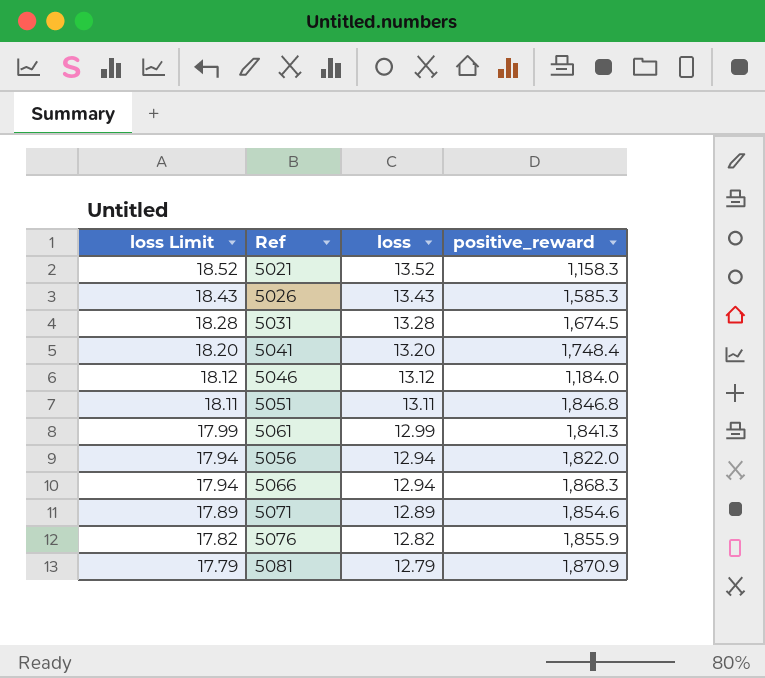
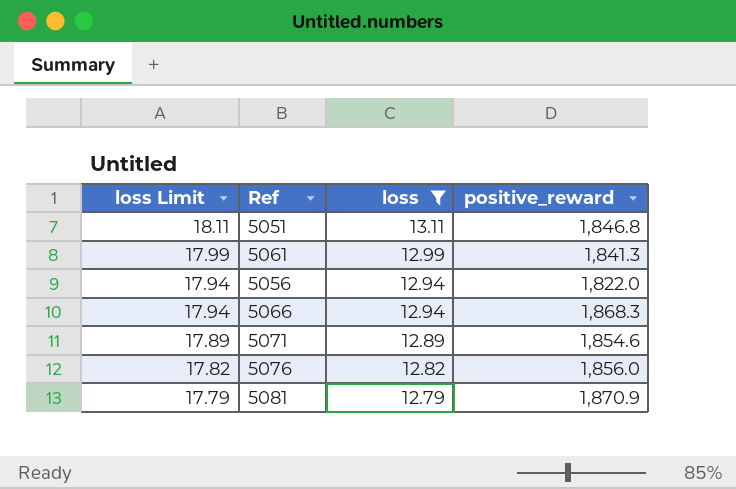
filter: none -> loss <= 13.11
5076 | positive_reward: 1,855.9 -> 1,856.0

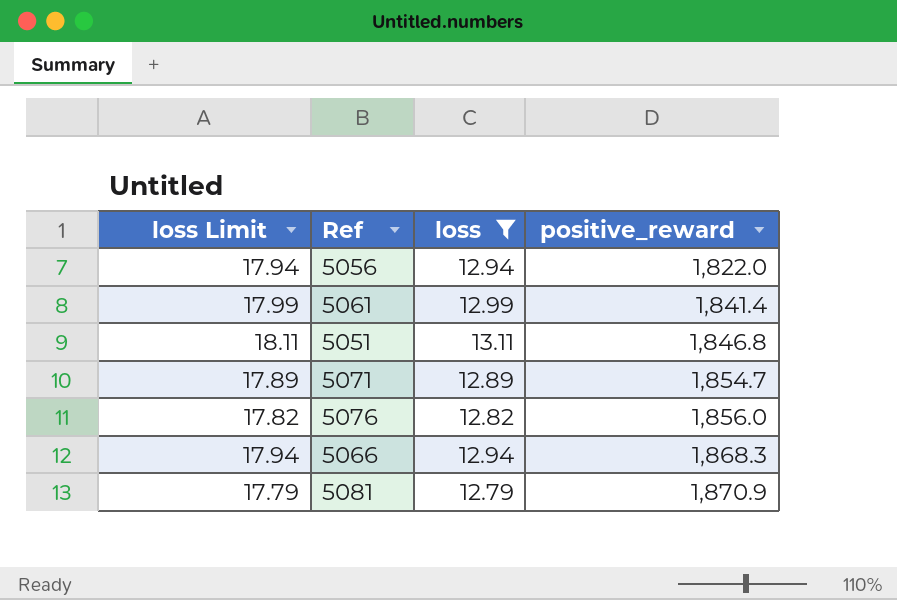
row order: loss Limit descending -> positive_reward ascending
5061 | positive_reward: 1,841.3 -> 1,841.4
5071 | positive_reward: 1,854.6 -> 1,854.7

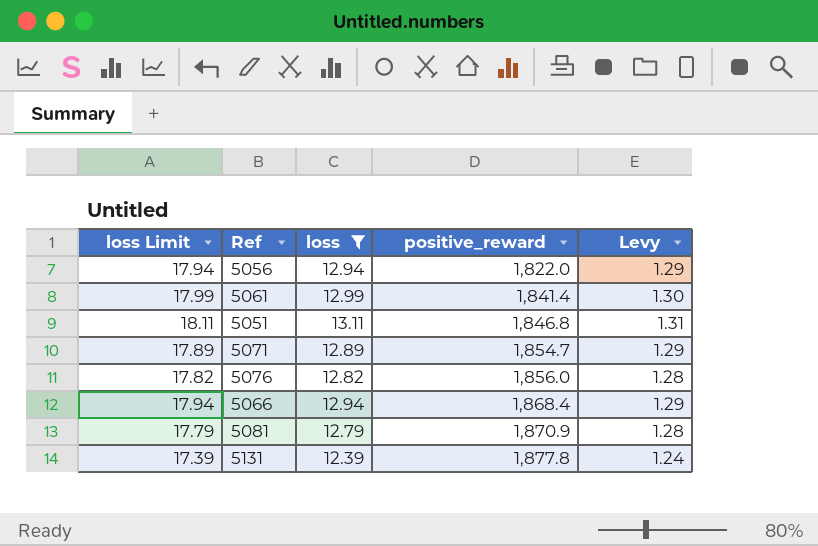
column Levy | formula: none -> [loss] * 0.1
5066 | positive_reward: 1,868.3 -> 1,868.4
row 5131: none -> 17.39 | 12.39 | 1,877.8 | 1.24

